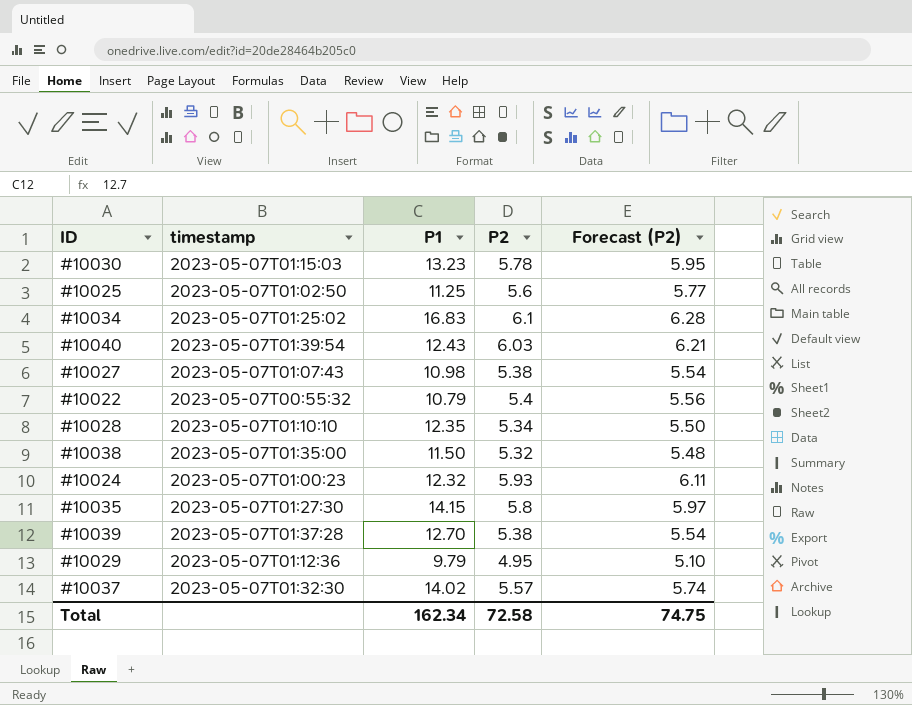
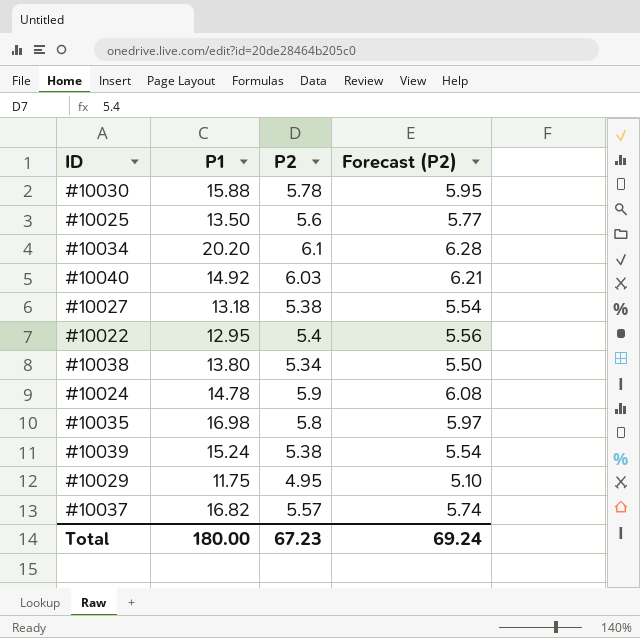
column timestamp | position: 2 -> none
row #10028: 2023-05-07T01:10:10 | 12.35 | 5.34 | 5.50 -> none
#10030 | P1: 13.23 -> 15.88
#10025 | P1: 11.25 -> 13.50
#10034 | P1: 16.83 -> 20.20
#10040 | P1: 12.43 -> 14.92
#10027 | P1: 10.98 -> 13.18
#10022 | P1: 10.79 -> 12.95
#10038 | P1: 11.50 -> 13.80
#10038 | P2: 5.32 -> 5.34
#10038 | Forecast (P2): 5.48 -> 5.50
#10024 | P1: 12.32 -> 14.78
#10024 | P2: 5.93 -> 5.9
#10024 | Forecast (P2): 6.11 -> 6.08
#10035 | P1: 14.15 -> 16.98
#10039 | P1: 12.70 -> 15.24
#10029 | P1: 9.79 -> 11.75
#10037 | P1: 14.02 -> 16.82
Total | P1: 162.34 -> 180.00
Total | P2: 72.58 -> 67.23
Total | Forecast (P2): 74.75 -> 69.24

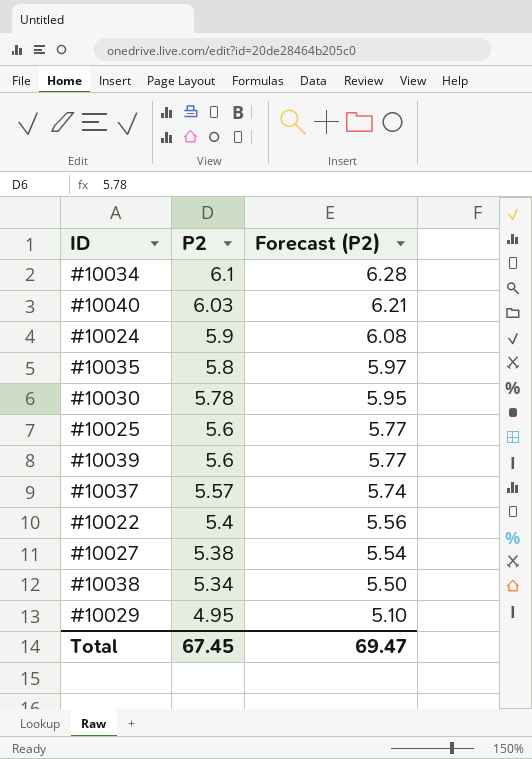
row order: none -> P2 descending
column P1 | position: 2 -> none
#10039 | P2: 5.38 -> 5.6
#10039 | Forecast (P2): 5.54 -> 5.77
Total | P2: 67.23 -> 67.45
Total | Forecast (P2): 69.24 -> 69.47

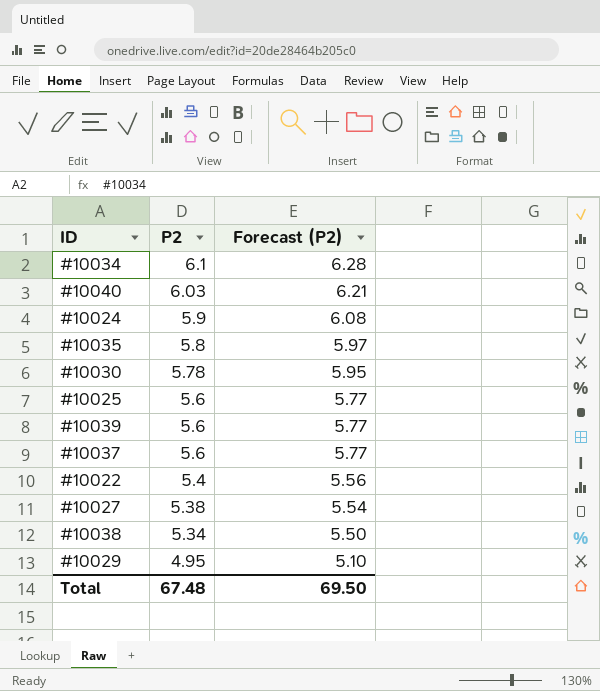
#10037 | P2: 5.57 -> 5.6
#10037 | Forecast (P2): 5.74 -> 5.77
Total | P2: 67.45 -> 67.48
Total | Forecast (P2): 69.47 -> 69.50

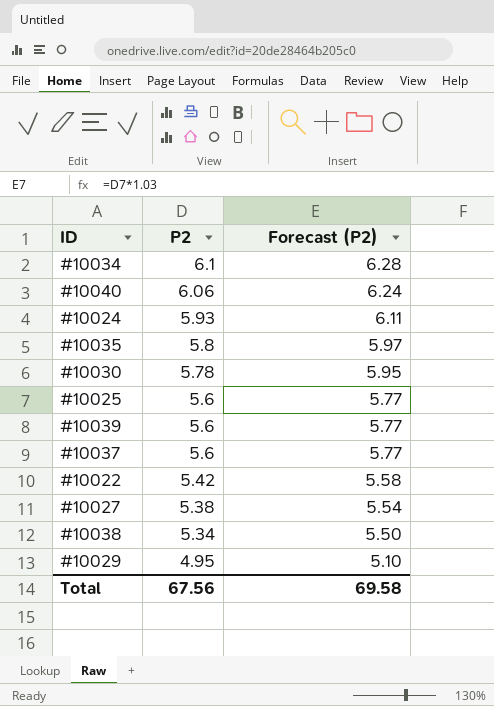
#10040 | P2: 6.03 -> 6.06
#10040 | Forecast (P2): 6.21 -> 6.24
#10024 | P2: 5.9 -> 5.93
#10024 | Forecast (P2): 6.08 -> 6.11
#10022 | P2: 5.4 -> 5.42
#10022 | Forecast (P2): 5.56 -> 5.58
Total | P2: 67.48 -> 67.56
Total | Forecast (P2): 69.50 -> 69.58

